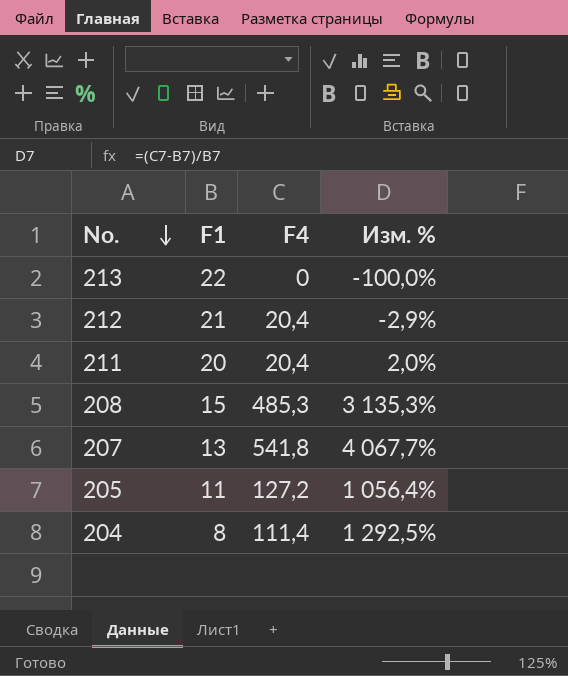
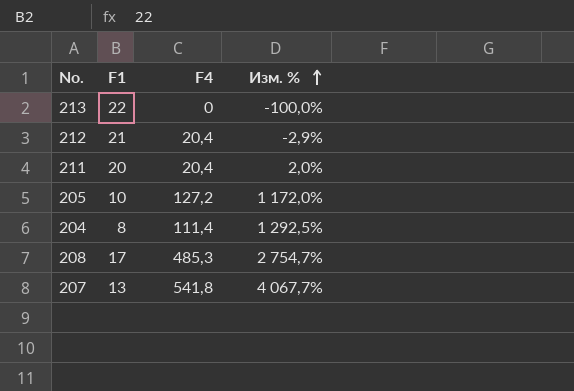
row order: No. descending -> Изм. % ascending
205 | F1: 11 -> 10
205 | Изм. %: 1 056,4% -> 1 172,0%
208 | F1: 15 -> 17
208 | Изм. %: 3 135,3% -> 2 754,7%

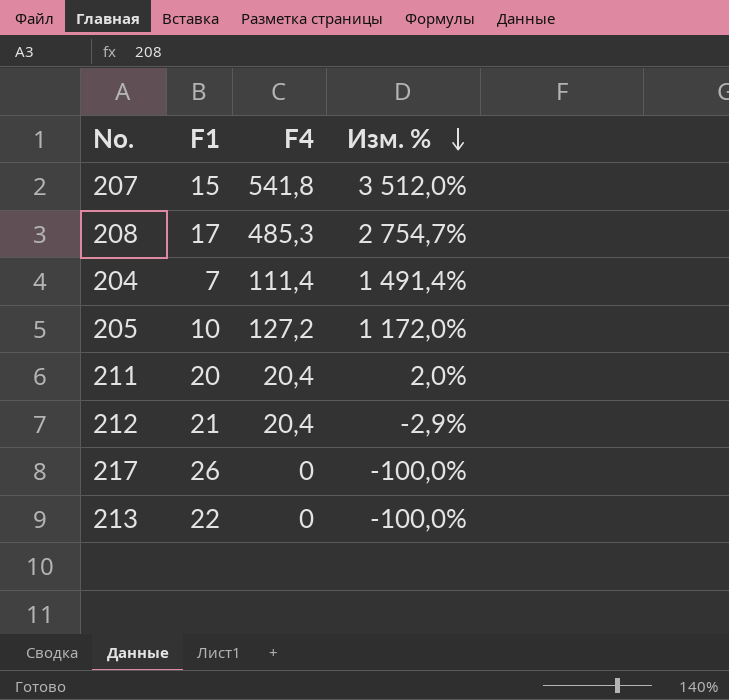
row order: Изм. % ascending -> Изм. % descending
207 | F1: 13 -> 15
207 | Изм. %: 4 067,7% -> 3 512,0%
204 | F1: 8 -> 7
204 | Изм. %: 1 292,5% -> 1 491,4%
row 217: none -> 26 | 0 | -100,0%

